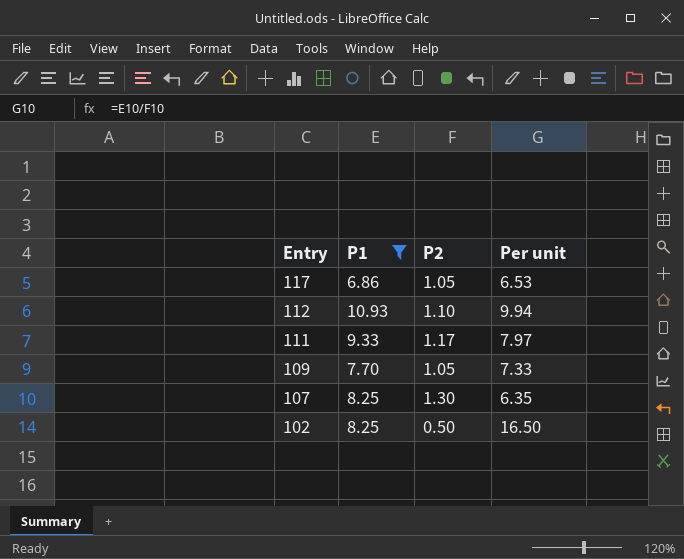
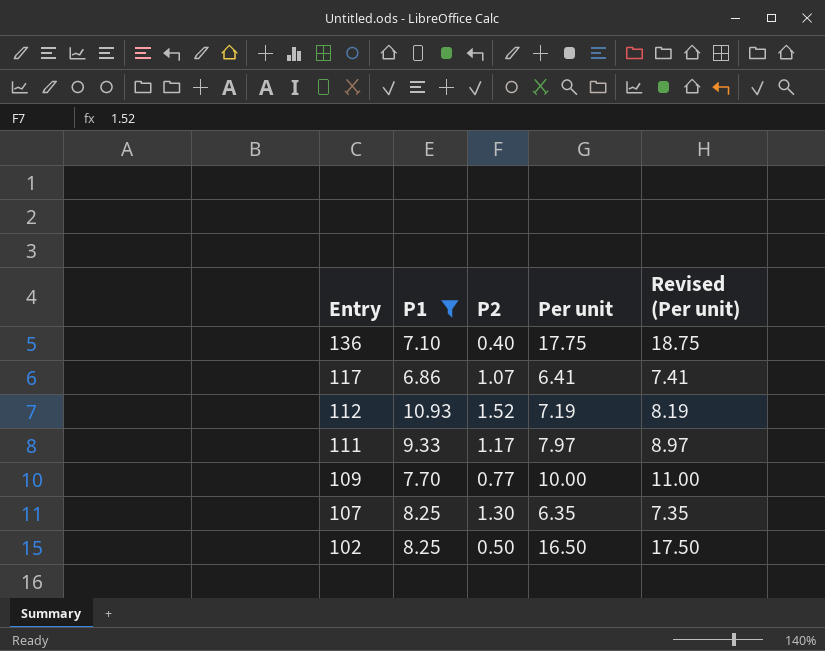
column Revised (Per unit) | formula: none -> [Per unit] + 1
row 136: none -> 7.10 | 0.40 | 17.75 | 18.75
117 | P2: 1.05 -> 1.07
117 | Per unit: 6.53 -> 6.41
112 | P2: 1.10 -> 1.52
112 | Per unit: 9.94 -> 7.19
109 | P2: 1.05 -> 0.77
109 | Per unit: 7.33 -> 10.00

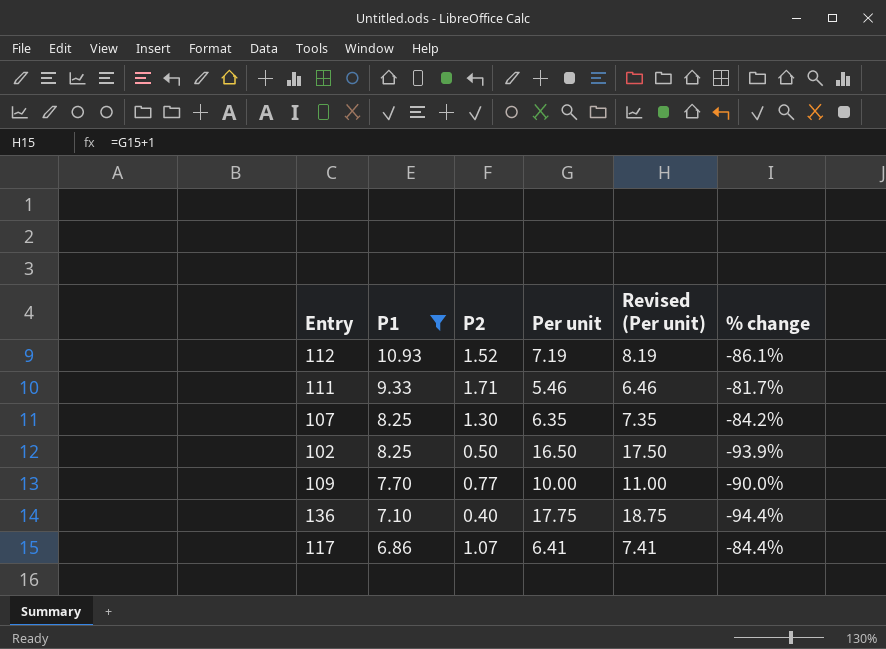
row order: Entry descending -> P1 descending
column % change | formula: none -> ([P2] - [P1]) / [P1]
111 | P2: 1.17 -> 1.71
111 | Per unit: 7.97 -> 5.46
111 | Revised (Per unit): 8.97 -> 6.46

